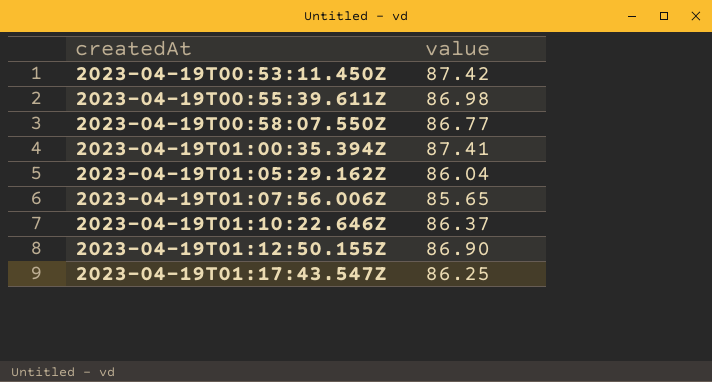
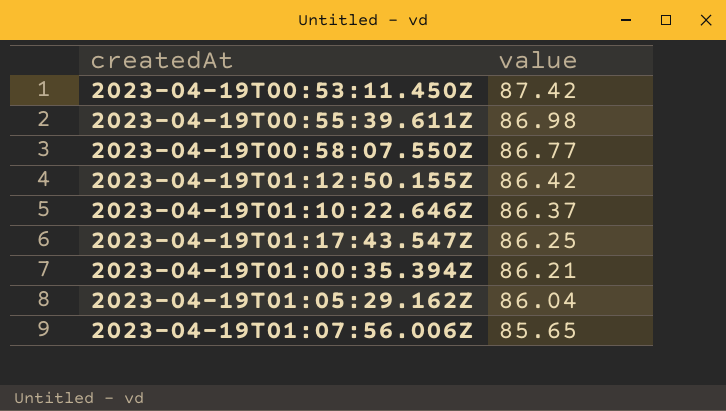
row order: createdAt ascending -> value descending
2023-04-19T01:12:50.155Z | value: 86.90 -> 86.42
2023-04-19T01:00:35.394Z | value: 87.41 -> 86.21

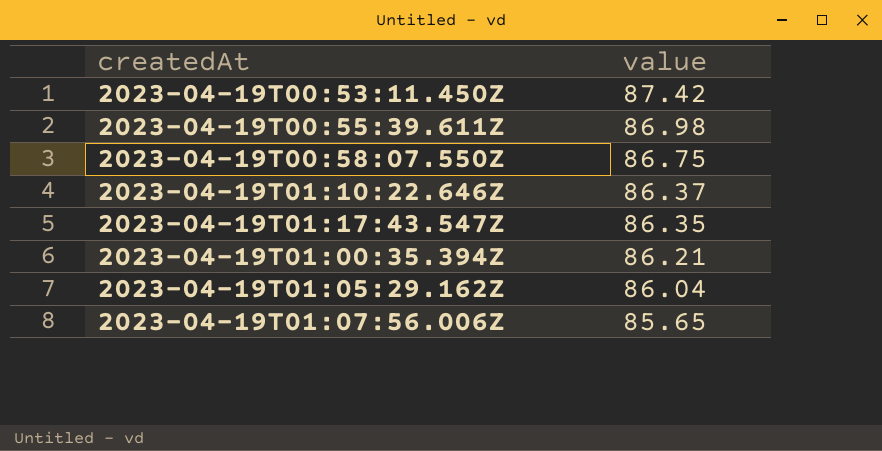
row 2023-04-19T01:12:50.155Z: 86.42 -> none
2023-04-19T00:58:07.550Z | value: 86.77 -> 86.75
2023-04-19T01:17:43.547Z | value: 86.25 -> 86.35

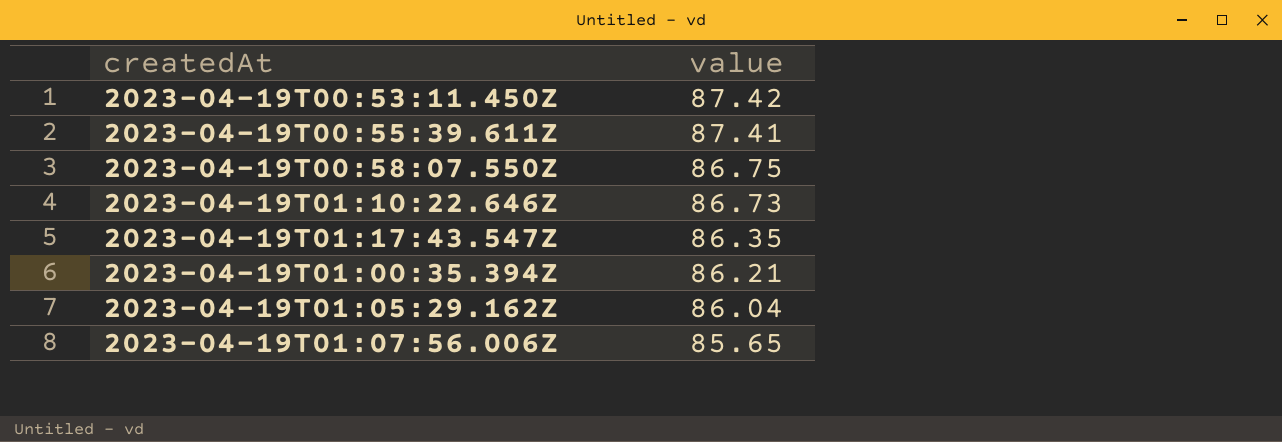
2023-04-19T00:55:39.611Z | value: 86.98 -> 87.41
2023-04-19T01:10:22.646Z | value: 86.37 -> 86.73

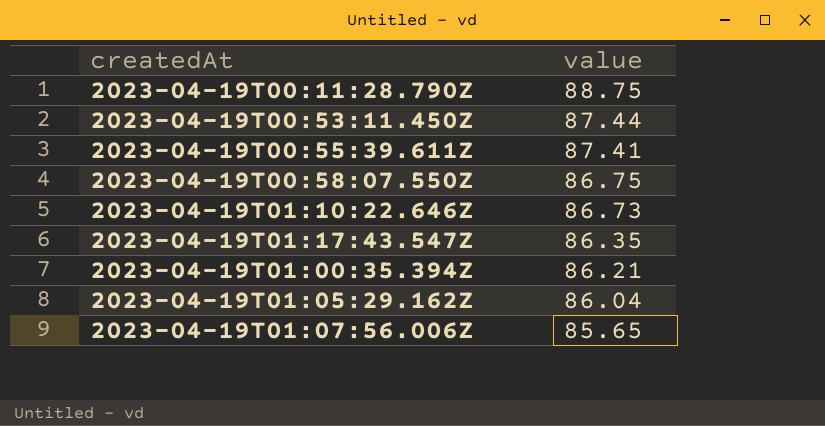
row 2023-04-19T00:11:28.790Z: none -> 88.75
2023-04-19T00:53:11.450Z | value: 87.42 -> 87.44

